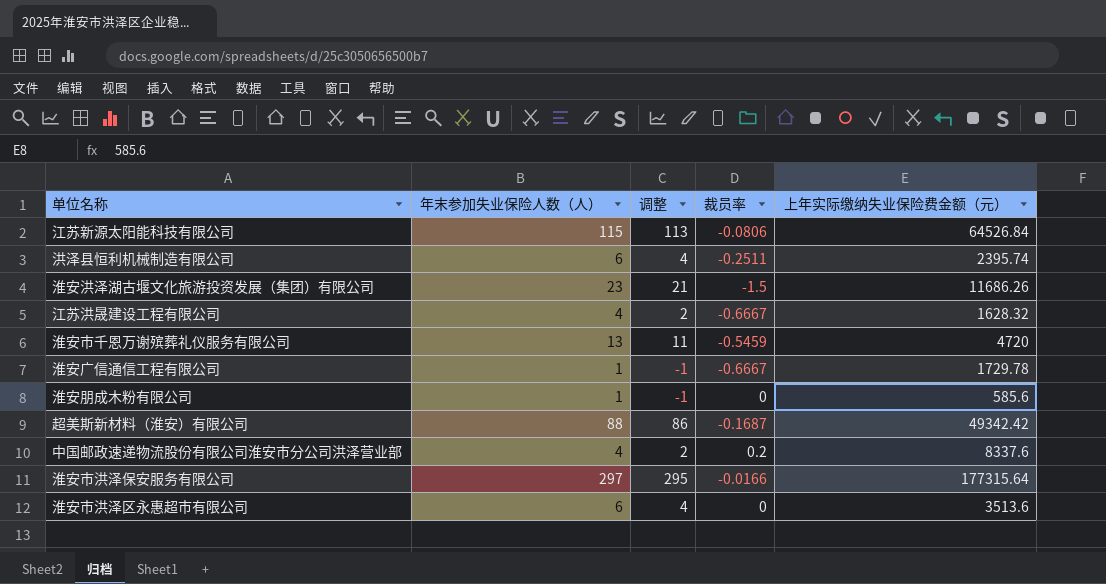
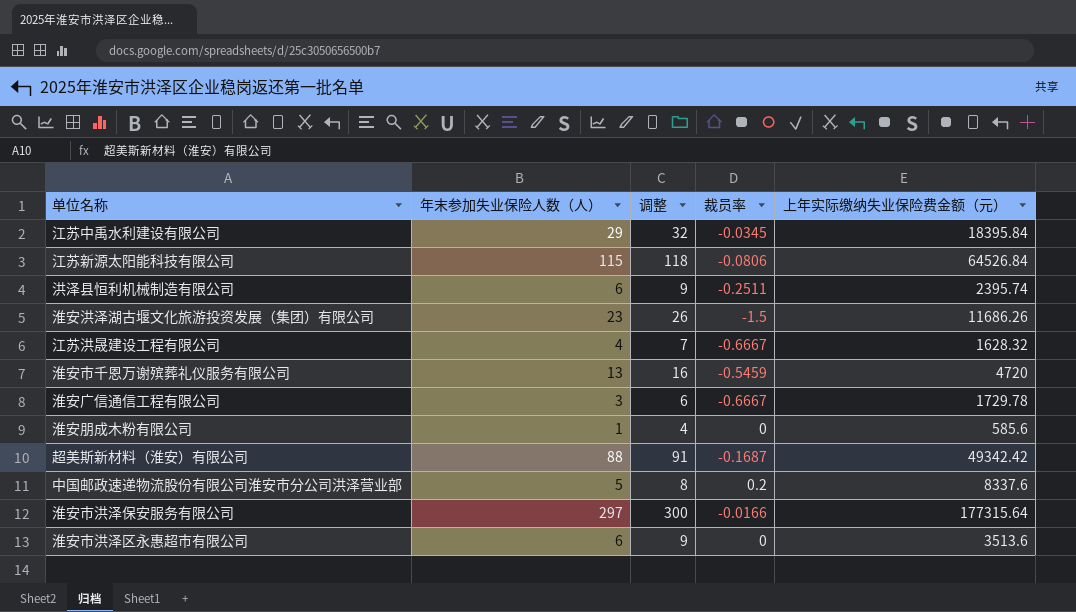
column 调整 | formula: [年末参加失业保险人数（人）] - 2 -> [年末参加失业保险人数（人）] + 3
row 江苏中禹水利建设有限公司: none -> 29 | 32 | -0.0345 | 18395.84
淮安广信通信工程有限公司 | 年末参加失业保险人数（人）: 1 -> 3
中国邮政速递物流股份有限公司淮安市分公司洪泽营业部 | 年末参加失业保险人数（人）: 4 -> 5

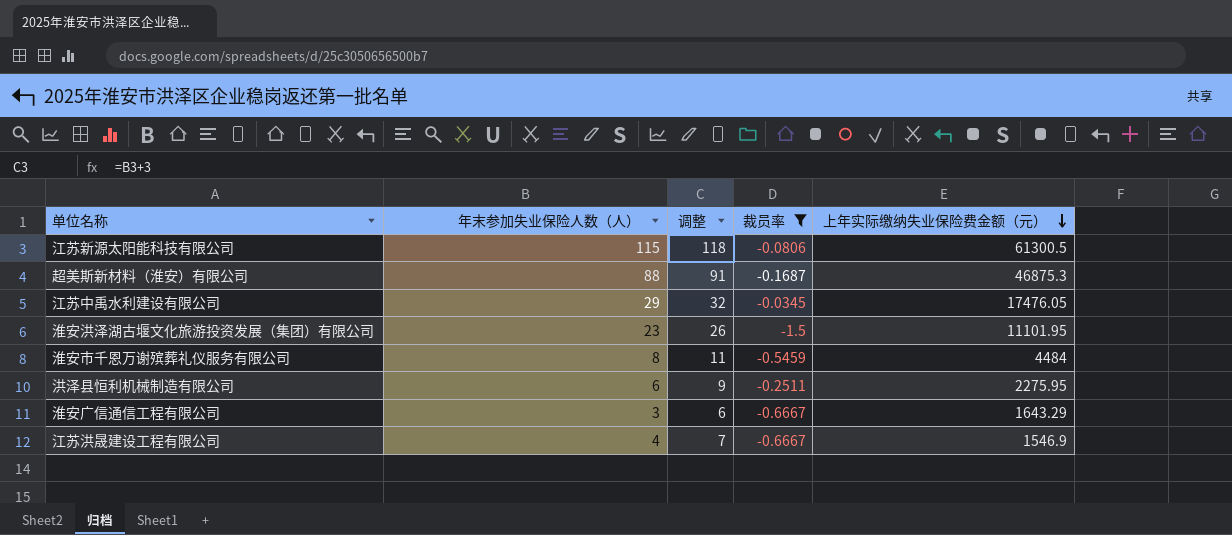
filter: none -> 裁员率 <= -0.0345
row order: none -> 上年实际缴纳失业保险费金额（元） descending
江苏新源太阳能科技有限公司 | 上年实际缴纳失业保险费金额（元）: 64526.84 -> 61300.5
超美斯新材料（淮安）有限公司 | 上年实际缴纳失业保险费金额（元）: 49342.42 -> 46875.3
江苏中禹水利建设有限公司 | 上年实际缴纳失业保险费金额（元）: 18395.84 -> 17476.05
淮安洪泽湖古堰文化旅游投资发展（集团）有限公司 | 上年实际缴纳失业保险费金额（元）: 11686.26 -> 11101.95
淮安市千恩万谢殡葬礼仪服务有限公司 | 年末参加失业保险人数（人）: 13 -> 8
淮安市千恩万谢殡葬礼仪服务有限公司 | 调整: 16 -> 11
淮安市千恩万谢殡葬礼仪服务有限公司 | 上年实际缴纳失业保险费金额（元）: 4720 -> 4484
洪泽县恒利机械制造有限公司 | 上年实际缴纳失业保险费金额（元）: 2395.74 -> 2275.95
淮安广信通信工程有限公司 | 上年实际缴纳失业保险费金额（元）: 1729.78 -> 1643.29
江苏洪晟建设工程有限公司 | 上年实际缴纳失业保险费金额（元）: 1628.32 -> 1546.9

